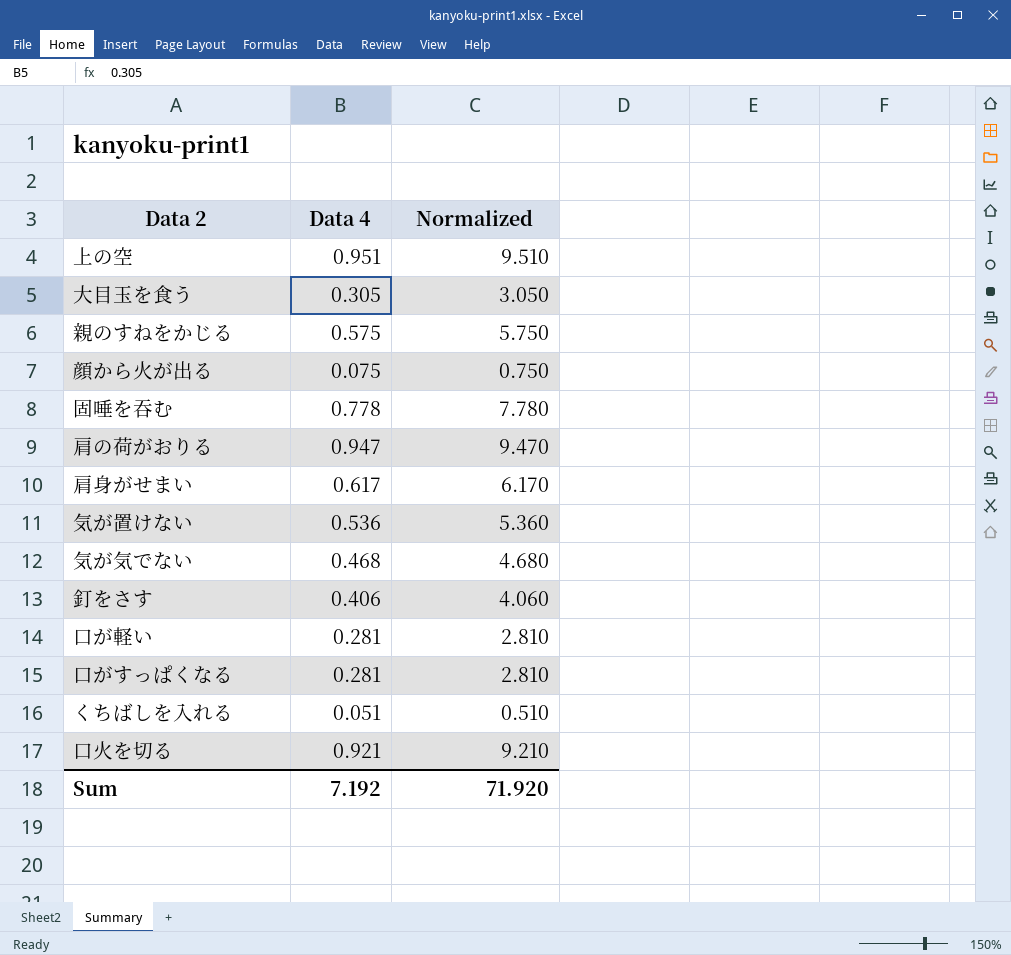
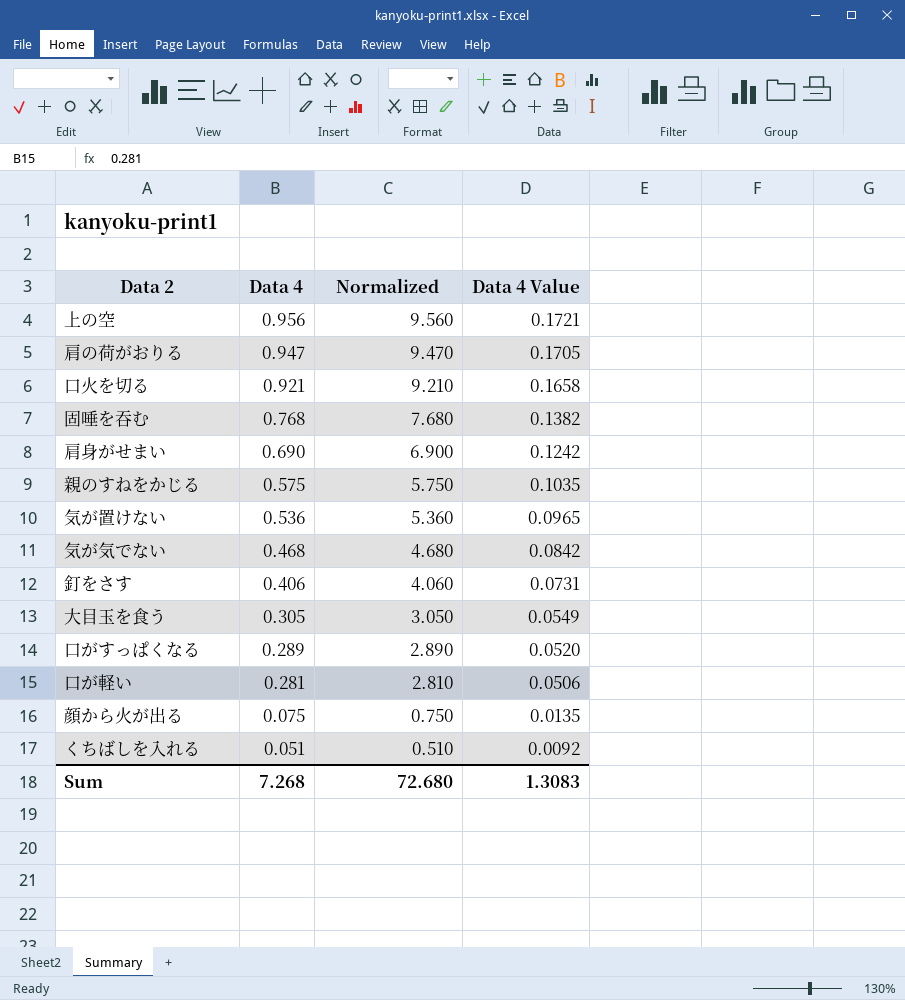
row order: none -> Data 4 descending
column Data 4 Value | formula: none -> [Data 4] * 0.18
上の空 | Data 4: 0.951 -> 0.956
上の空 | Normalized: 9.510 -> 9.560
固唾を吞む | Data 4: 0.778 -> 0.768
固唾を吞む | Normalized: 7.780 -> 7.680
肩身がせまい | Data 4: 0.617 -> 0.690
肩身がせまい | Normalized: 6.170 -> 6.900
口がすっぱくなる | Data 4: 0.281 -> 0.289
口がすっぱくなる | Normalized: 2.810 -> 2.890
Sum | Data 4: 7.192 -> 7.268
Sum | Normalized: 71.920 -> 72.680

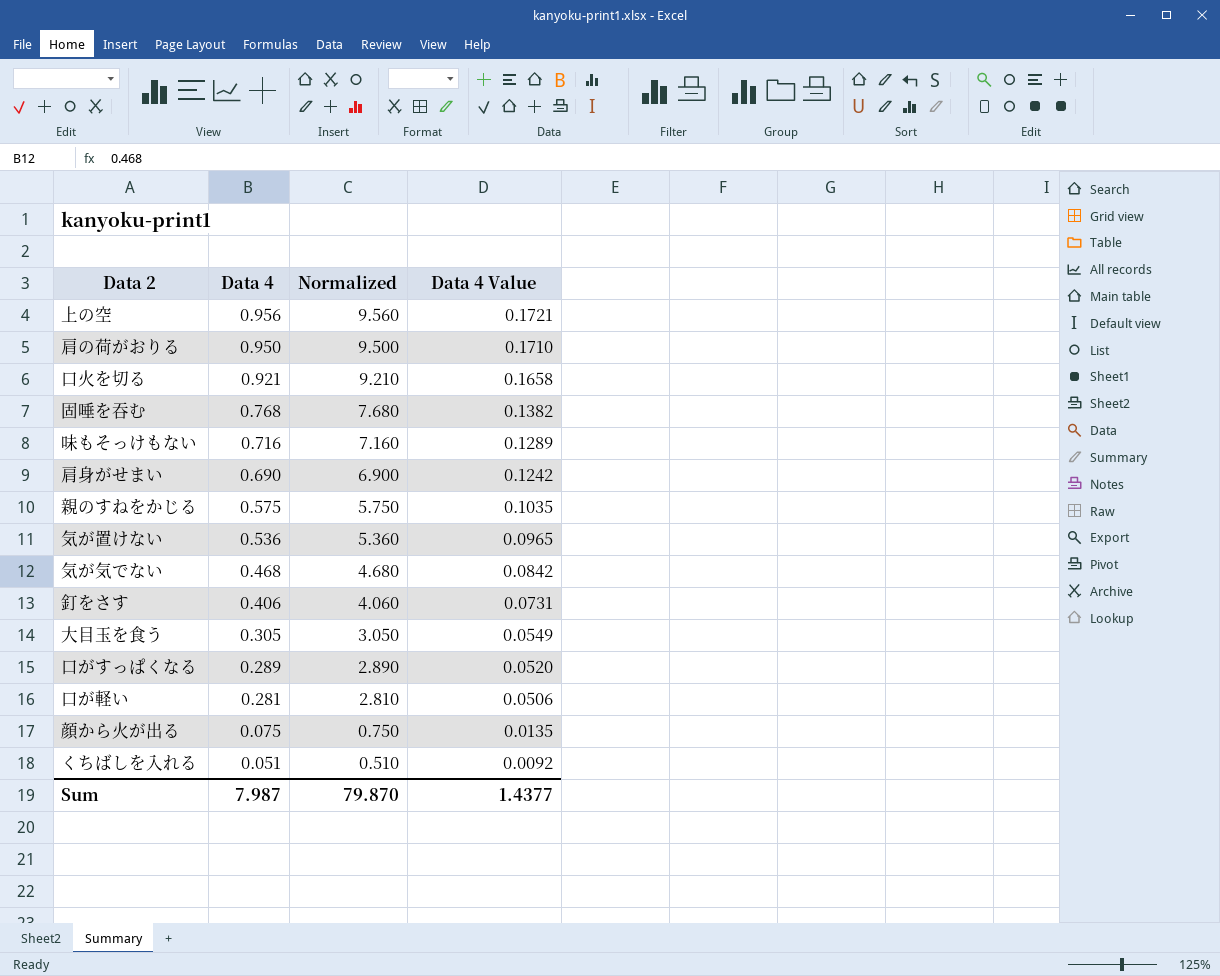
肩の荷がおりる | Data 4: 0.947 -> 0.950
肩の荷がおりる | Normalized: 9.470 -> 9.500
肩の荷がおりる | Data 4 Value: 0.1705 -> 0.1710
row 味もそっけもない: none -> 0.716 | 7.160 | 0.1289
Sum | Data 4: 7.268 -> 7.987
Sum | Normalized: 72.680 -> 79.870
Sum | Data 4 Value: 1.3083 -> 1.4377

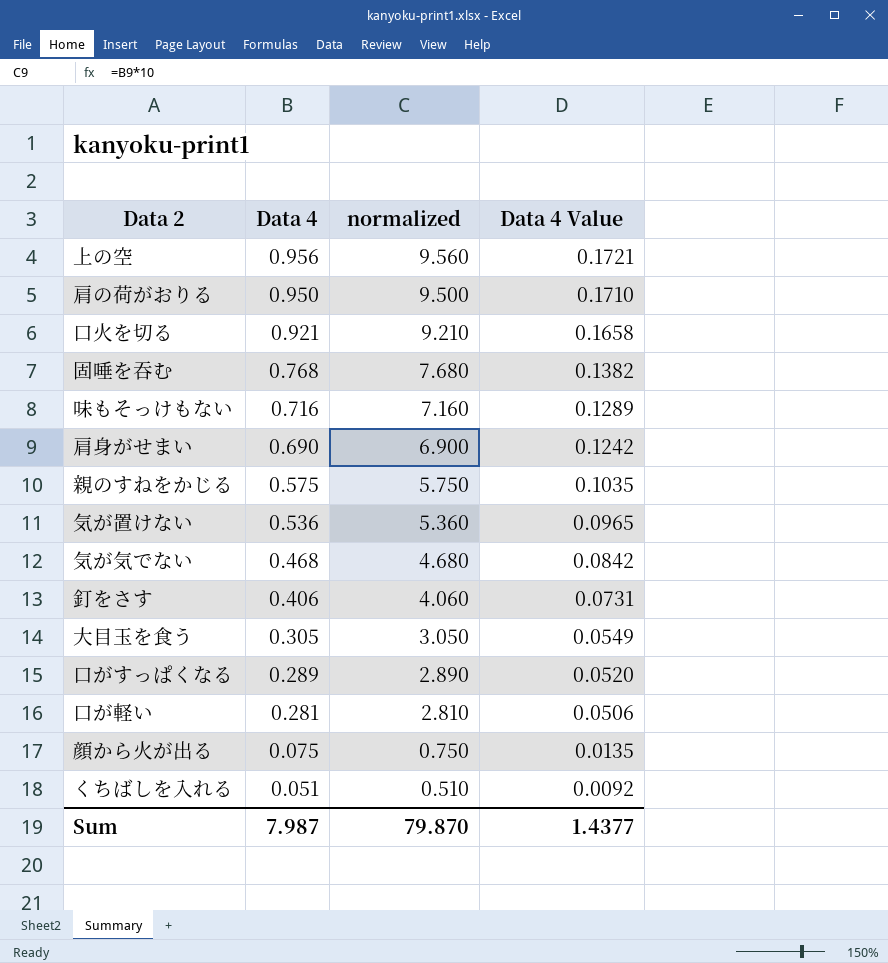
column name: Normalized -> normalized

